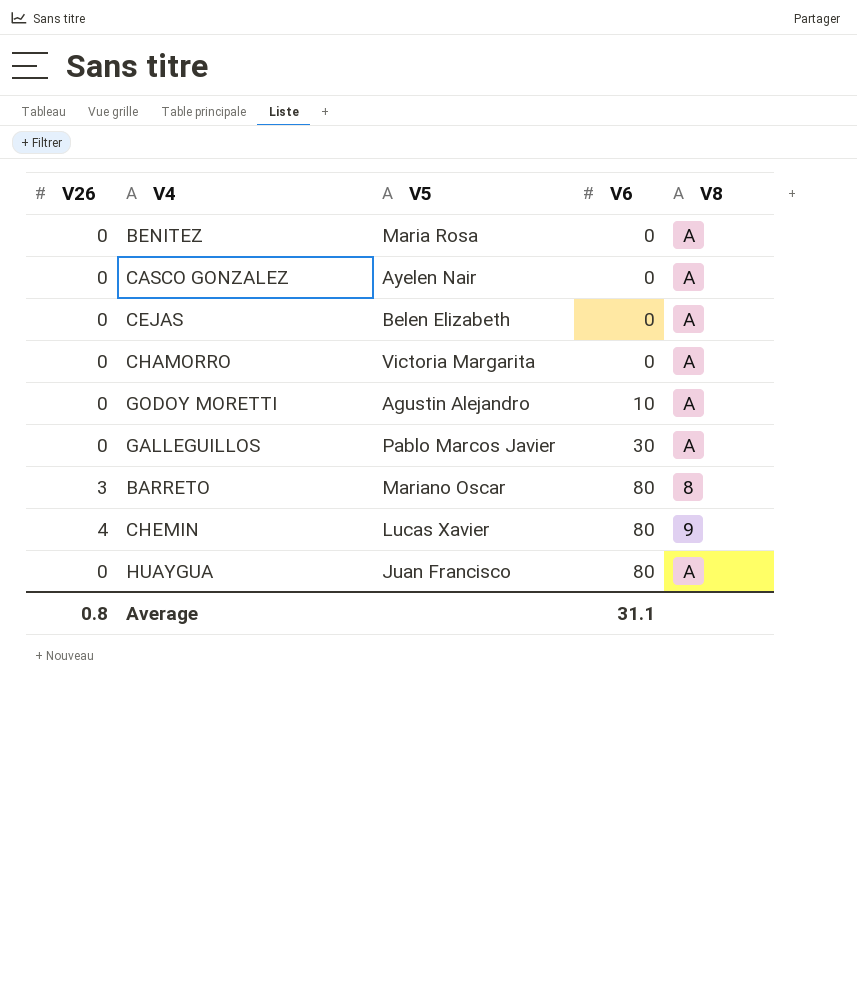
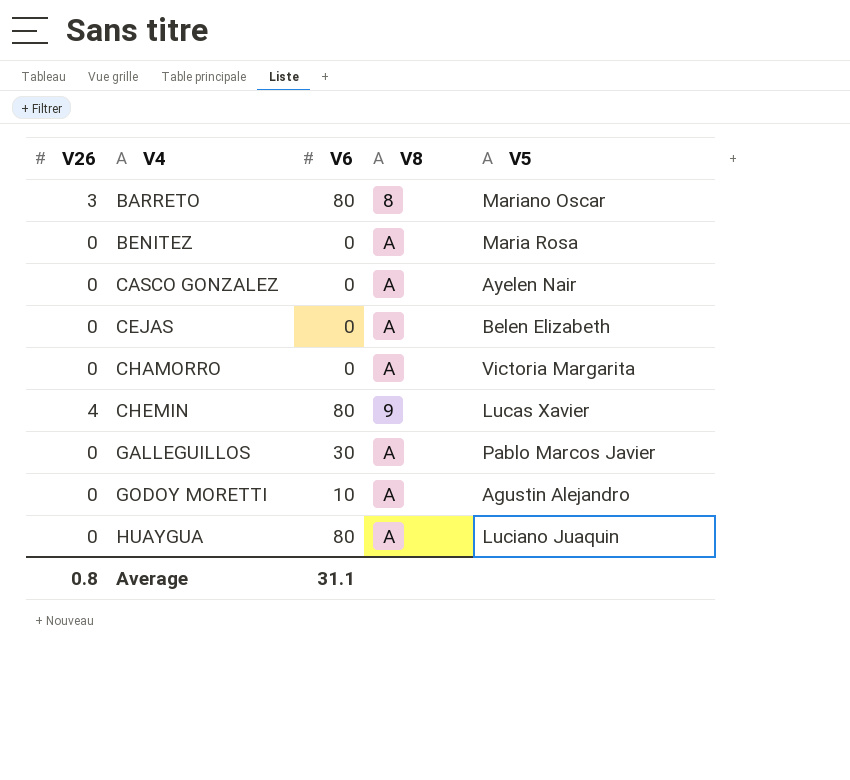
row order: V6 ascending -> V4 ascending
column V5 | position: 3 -> 5
HUAYGUA | V5: Juan Francisco -> Luciano Juaquin

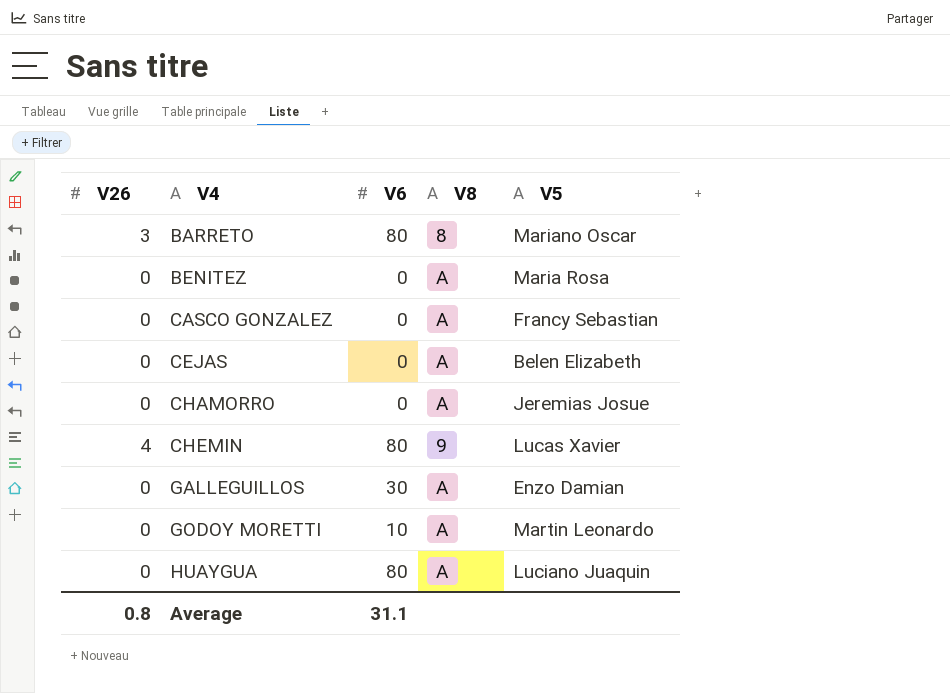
CASCO GONZALEZ | V5: Ayelen Nair -> Francy Sebastian
CHAMORRO | V5: Victoria Margarita -> Jeremias Josue
GALLEGUILLOS | V5: Pablo Marcos Javier -> Enzo Damian
GODOY MORETTI | V5: Agustin Alejandro -> Martin Leonardo

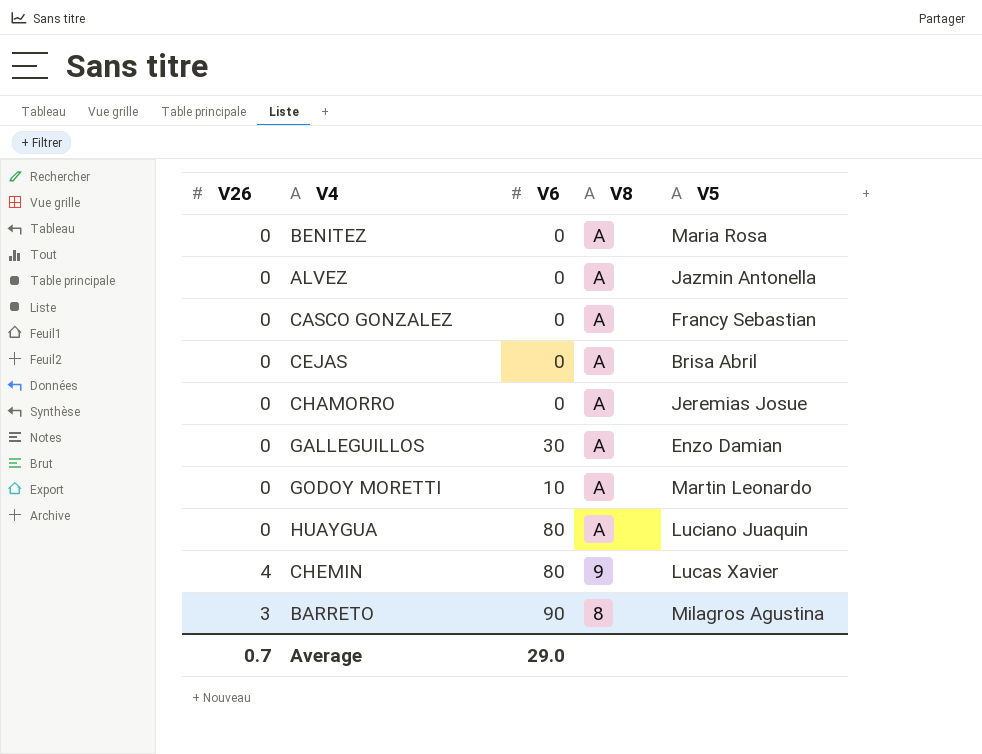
row order: V4 ascending -> V8 descending
row ALVEZ: none -> 0 | 0 | A | Jazmin Antonella
CEJAS | V5: Belen Elizabeth -> Brisa Abril
BARRETO | V6: 80 -> 90
BARRETO | V5: Mariano Oscar -> Milagros Agustina
Average | V26: 0.8 -> 0.7
Average | V6: 31.1 -> 29.0

